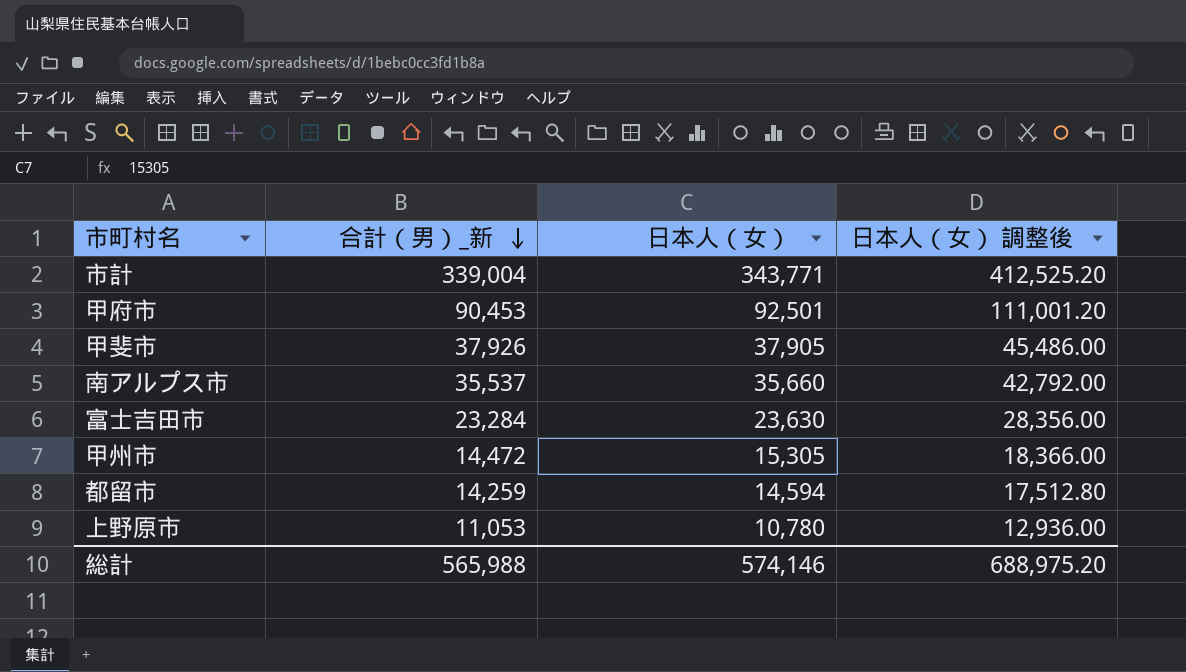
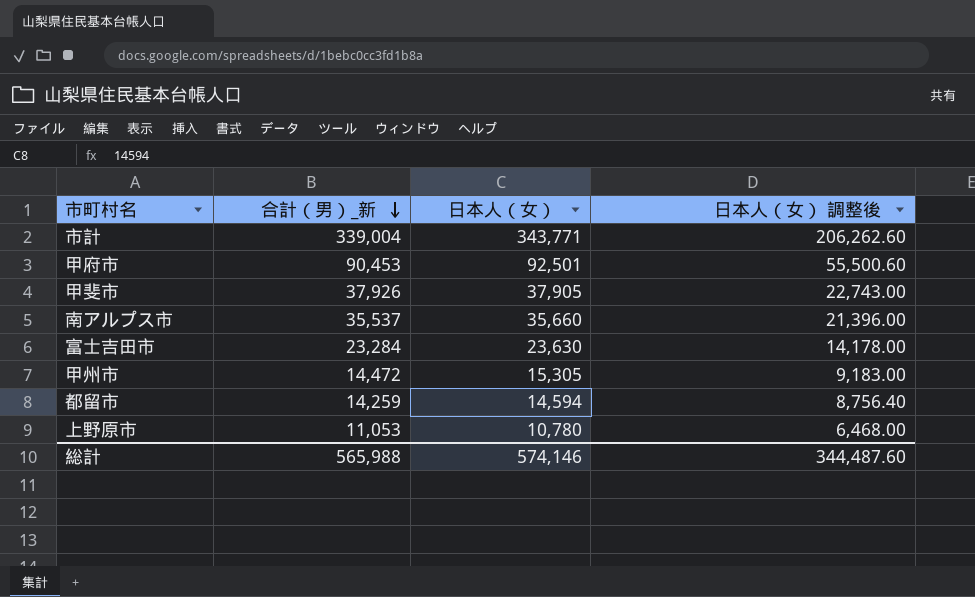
column 日本人（女） 調整後 | formula: [日本人（女）] * 1.2 -> [日本人（女）] * 0.6
総計 | 日本人（女） 調整後: 688,975.20 -> 344,487.60

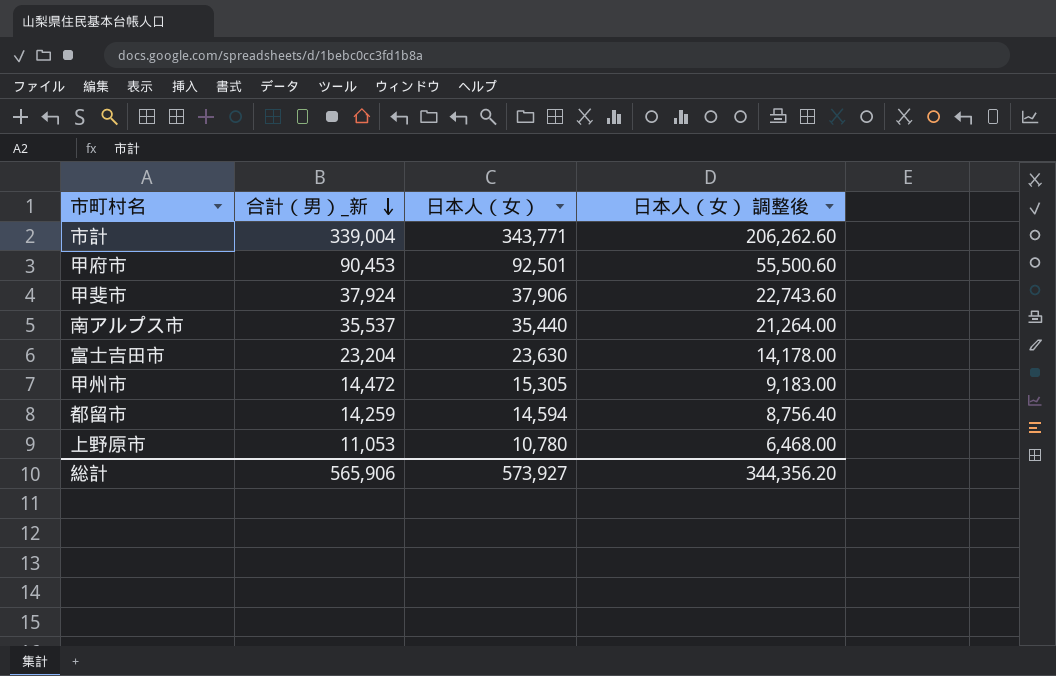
甲斐市 | 合計（男）_新: 37,926 -> 37,924
甲斐市 | 日本人（女）: 37,905 -> 37,906
甲斐市 | 日本人（女） 調整後: 22,743.00 -> 22,743.60
南アルプス市 | 日本人（女）: 35,660 -> 35,440
南アルプス市 | 日本人（女） 調整後: 21,396.00 -> 21,264.00
富士吉田市 | 合計（男）_新: 23,284 -> 23,204
総計 | 合計（男）_新: 565,988 -> 565,906
総計 | 日本人（女）: 574,146 -> 573,927
総計 | 日本人（女） 調整後: 344,487.60 -> 344,356.20

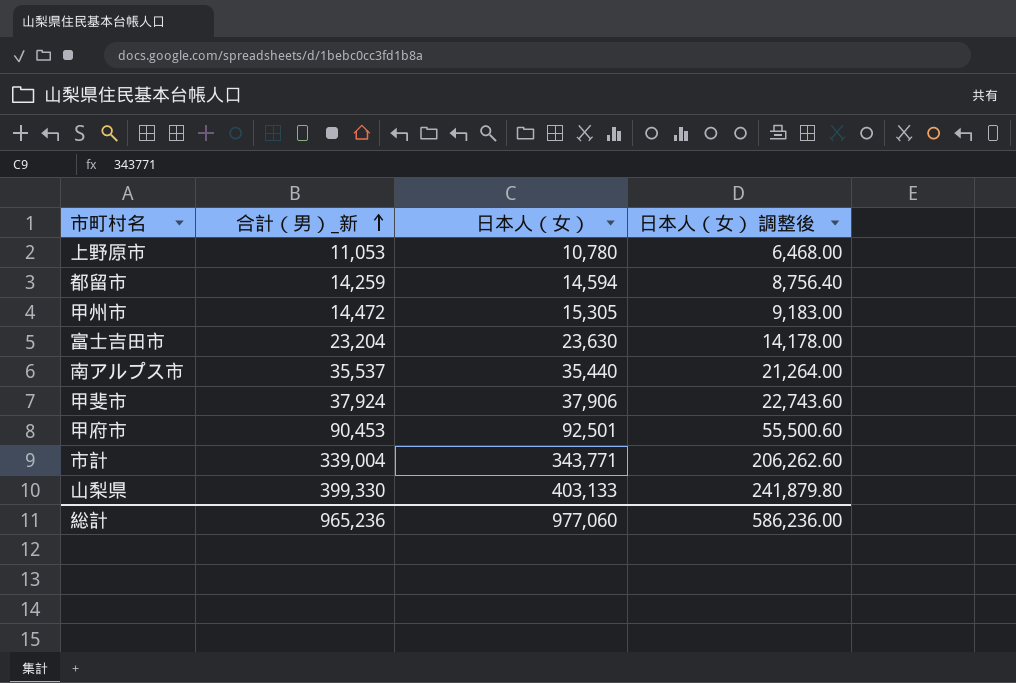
row order: 合計（男）_新 descending -> 合計（男）_新 ascending
row 山梨県: none -> 399,330 | 403,133 | 241,879.80
総計 | 合計（男）_新: 565,906 -> 965,236
総計 | 日本人（女）: 573,927 -> 977,060
総計 | 日本人（女） 調整後: 344,356.20 -> 586,236.00

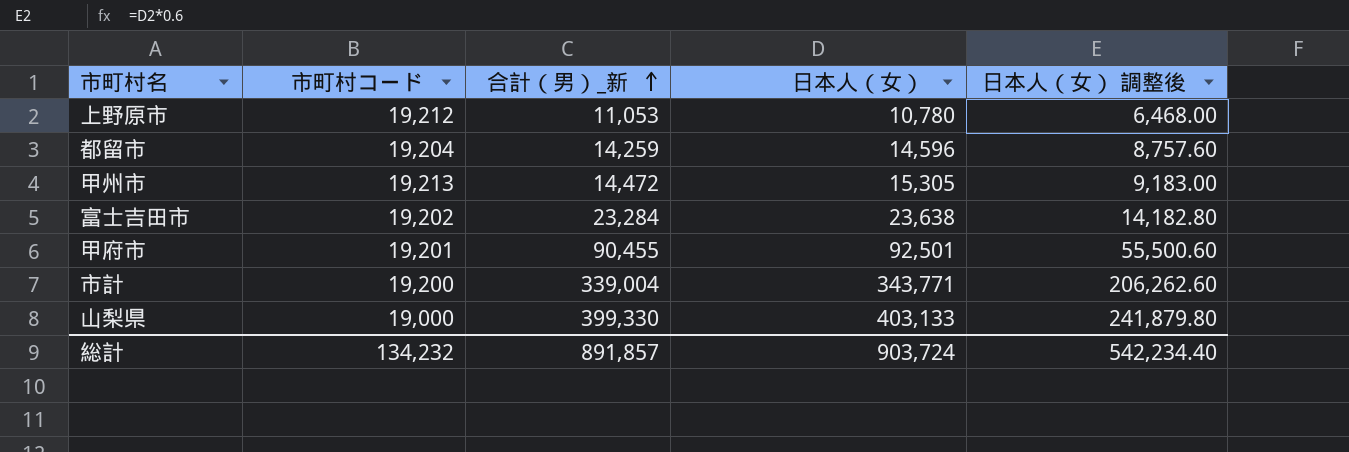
column 市町村コード | position: none -> 2
row 南アルプス市: 35,537 | 35,440 | 21,264.00 -> none
row 甲斐市: 37,924 | 37,906 | 22,743.60 -> none
都留市 | 日本人（女）: 14,594 -> 14,596
都留市 | 日本人（女） 調整後: 8,756.40 -> 8,757.60
富士吉田市 | 合計（男）_新: 23,204 -> 23,284
富士吉田市 | 日本人（女）: 23,630 -> 23,638
富士吉田市 | 日本人（女） 調整後: 14,178.00 -> 14,182.80
甲府市 | 合計（男）_新: 90,453 -> 90,455
総計 | 合計（男）_新: 965,236 -> 891,857
総計 | 日本人（女）: 977,060 -> 903,724
総計 | 日本人（女） 調整後: 586,236.00 -> 542,234.40

